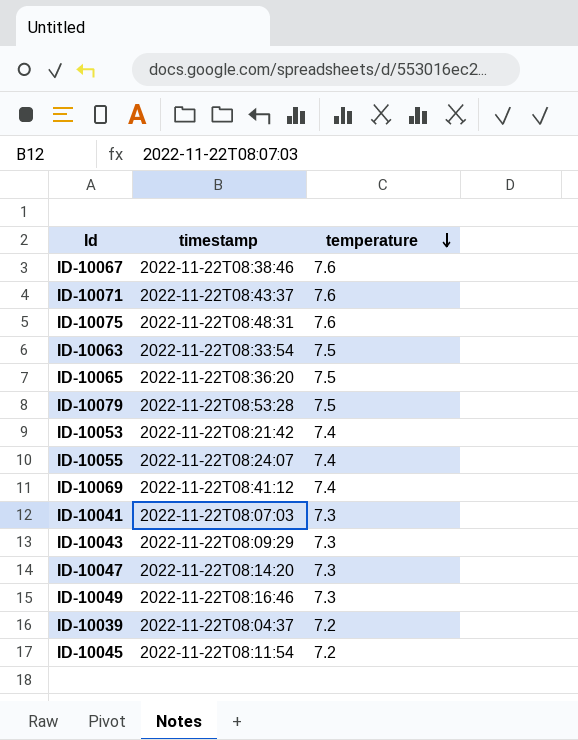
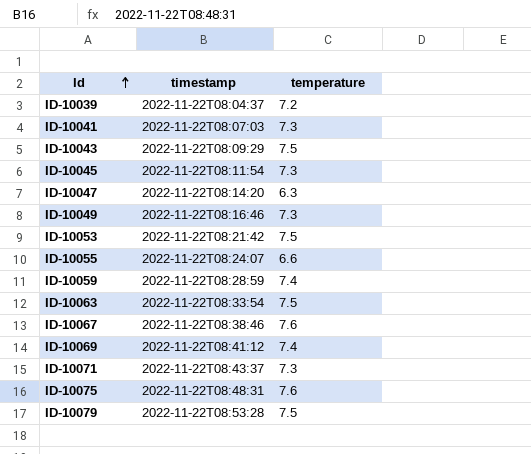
row order: temperature descending -> Id ascending
row ID-10065: 2022-11-22T08:36:20 | 7.5 -> none
ID-10043 | temperature: 7.3 -> 7.5
ID-10045 | temperature: 7.2 -> 7.3
ID-10047 | temperature: 7.3 -> 6.3
ID-10053 | temperature: 7.4 -> 7.5
ID-10055 | temperature: 7.4 -> 6.6
row ID-10059: none -> 2022-11-22T08:28:59 | 7.4
ID-10071 | temperature: 7.6 -> 7.3

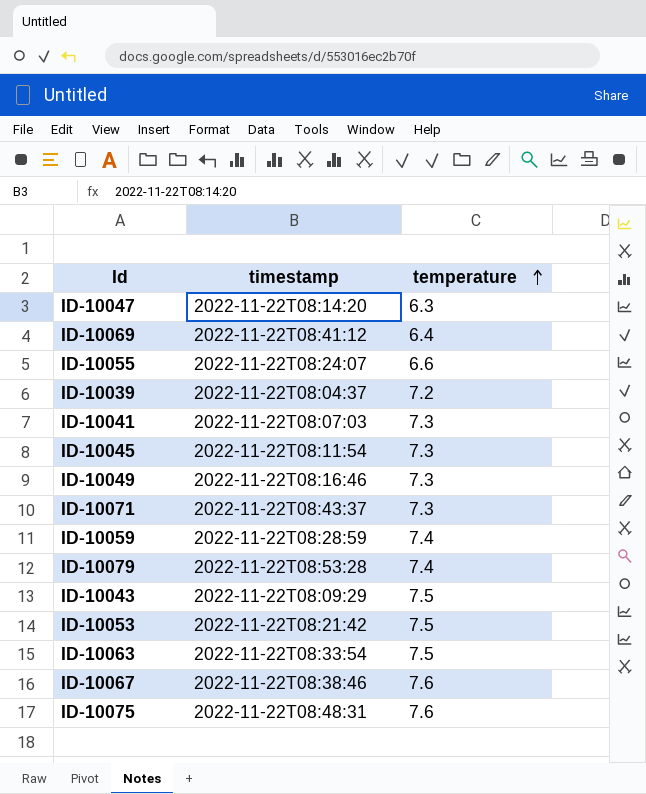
row order: Id ascending -> temperature ascending
ID-10069 | temperature: 7.4 -> 6.4
ID-10079 | temperature: 7.5 -> 7.4

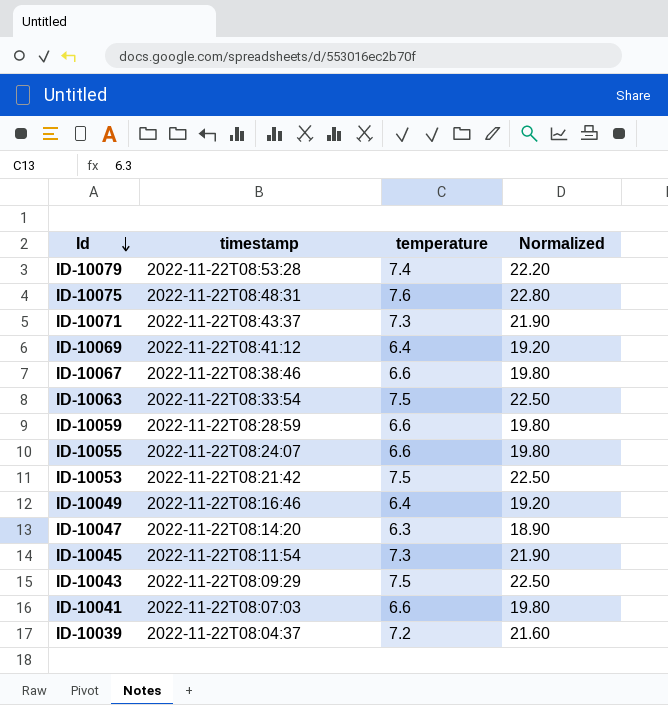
row order: temperature ascending -> Id descending
column Normalized | formula: none -> [temperature] * 3
ID-10067 | temperature: 7.6 -> 6.6
ID-10059 | temperature: 7.4 -> 6.6
ID-10049 | temperature: 7.3 -> 6.4
ID-10041 | temperature: 7.3 -> 6.6

